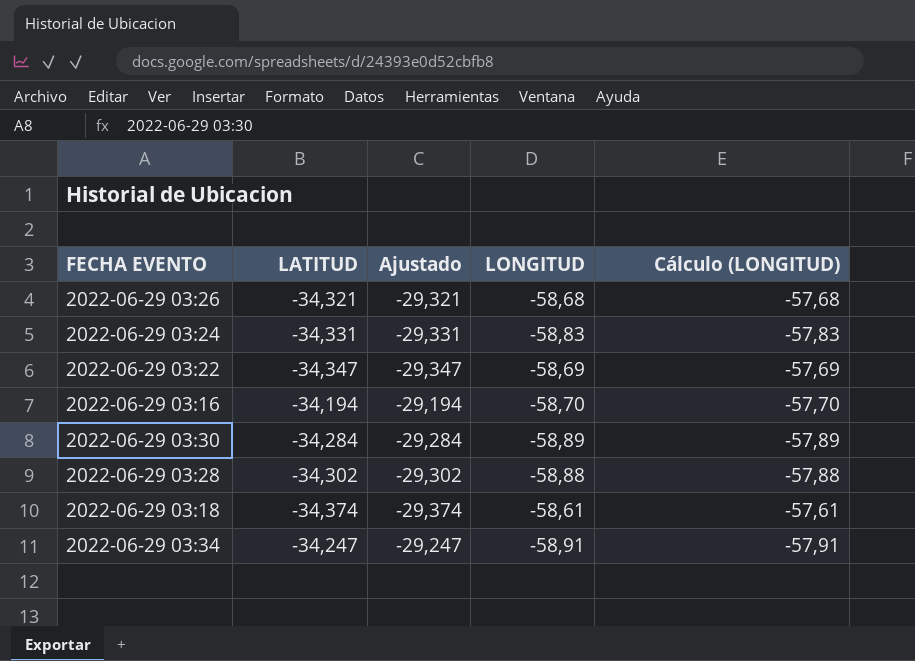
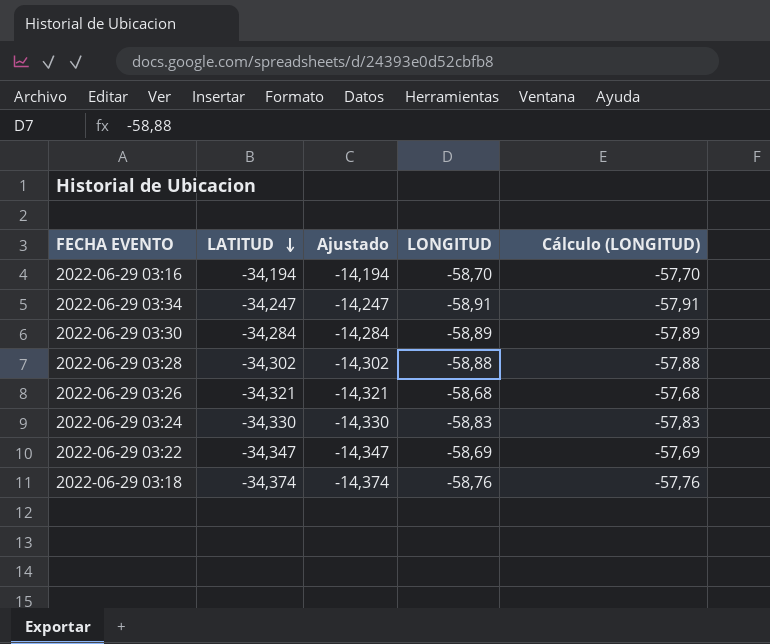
row order: none -> LATITUD descending
column Ajustado | formula: [LATITUD] + 5 -> [LATITUD] + 20
2022-06-29 03:24 | LATITUD: -34,331 -> -34,330
2022-06-29 03:18 | LONGITUD: -58,61 -> -58,76
2022-06-29 03:18 | Cálculo (LONGITUD): -57,61 -> -57,76

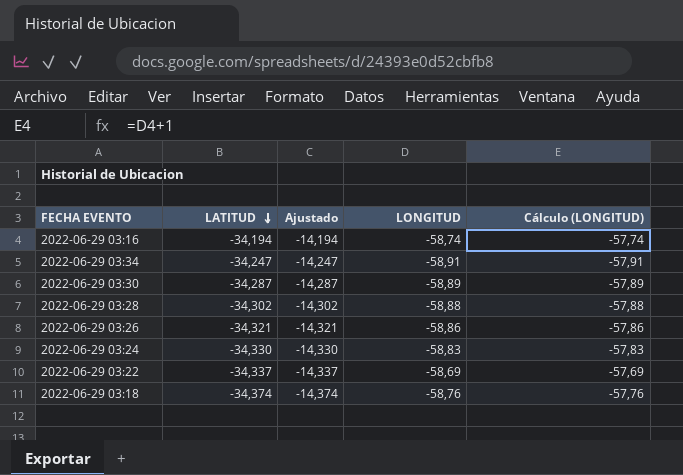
2022-06-29 03:16 | LONGITUD: -58,70 -> -58,74
2022-06-29 03:16 | Cálculo (LONGITUD): -57,70 -> -57,74
2022-06-29 03:30 | LATITUD: -34,284 -> -34,287
2022-06-29 03:30 | Ajustado: -14,284 -> -14,287
2022-06-29 03:26 | LONGITUD: -58,68 -> -58,86
2022-06-29 03:26 | Cálculo (LONGITUD): -57,68 -> -57,86
2022-06-29 03:22 | LATITUD: -34,347 -> -34,337
2022-06-29 03:22 | Ajustado: -14,347 -> -14,337

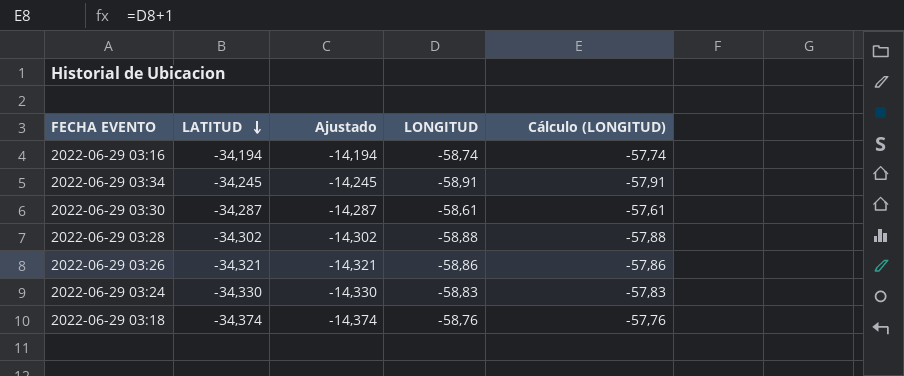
row 2022-06-29 03:22: -34,337 | -14,337 | -58,69 | -57,69 -> none
2022-06-29 03:34 | LATITUD: -34,247 -> -34,245
2022-06-29 03:34 | Ajustado: -14,247 -> -14,245
2022-06-29 03:30 | LONGITUD: -58,89 -> -58,61
2022-06-29 03:30 | Cálculo (LONGITUD): -57,89 -> -57,61

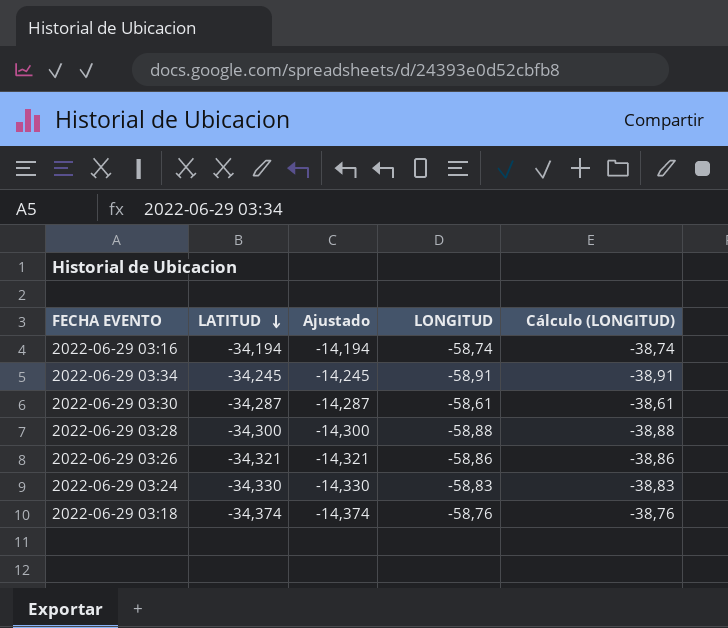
column Cálculo (LONGITUD) | formula: [LONGITUD] + 1 -> [LONGITUD] + 20
2022-06-29 03:28 | LATITUD: -34,302 -> -34,300
2022-06-29 03:28 | Ajustado: -14,302 -> -14,300

